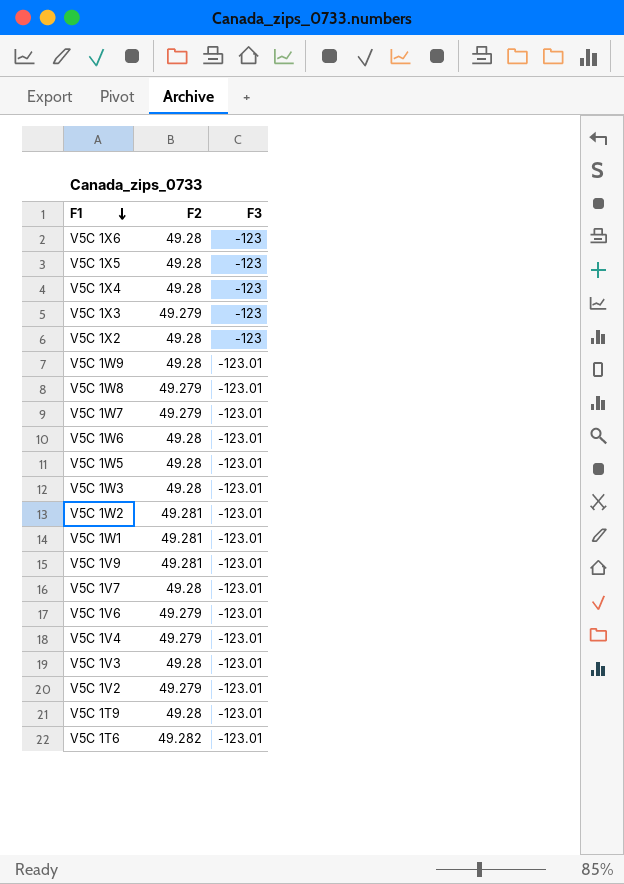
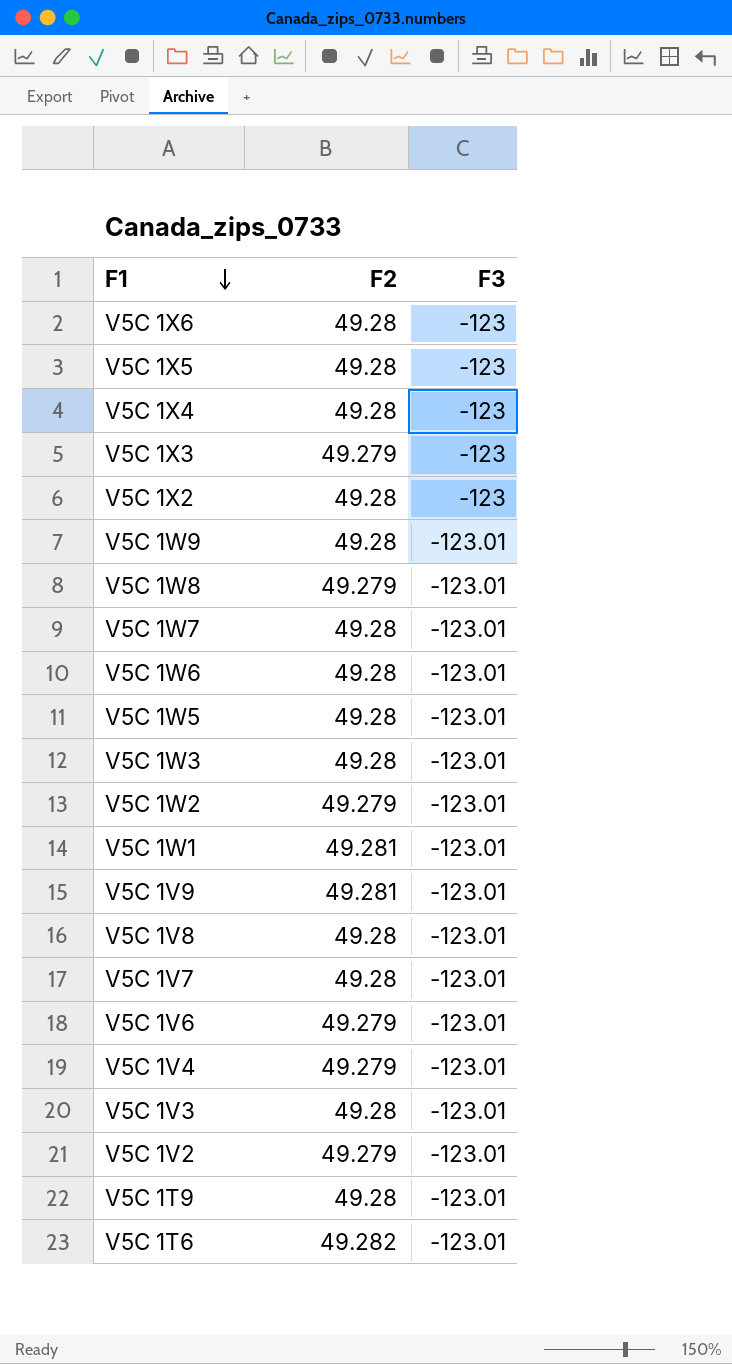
V5C 1W7 | F2: 49.279 -> 49.28
V5C 1W2 | F2: 49.281 -> 49.279
row V5C 1V8: none -> 49.28 | -123.01

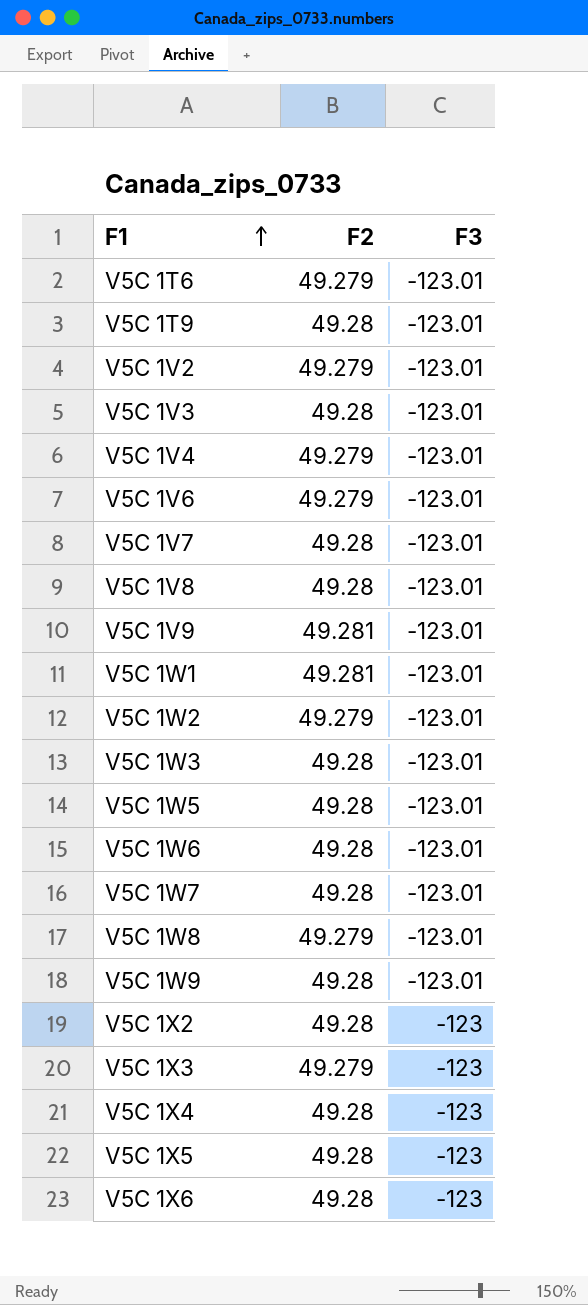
row order: F1 descending -> F1 ascending
V5C 1T6 | F2: 49.282 -> 49.279

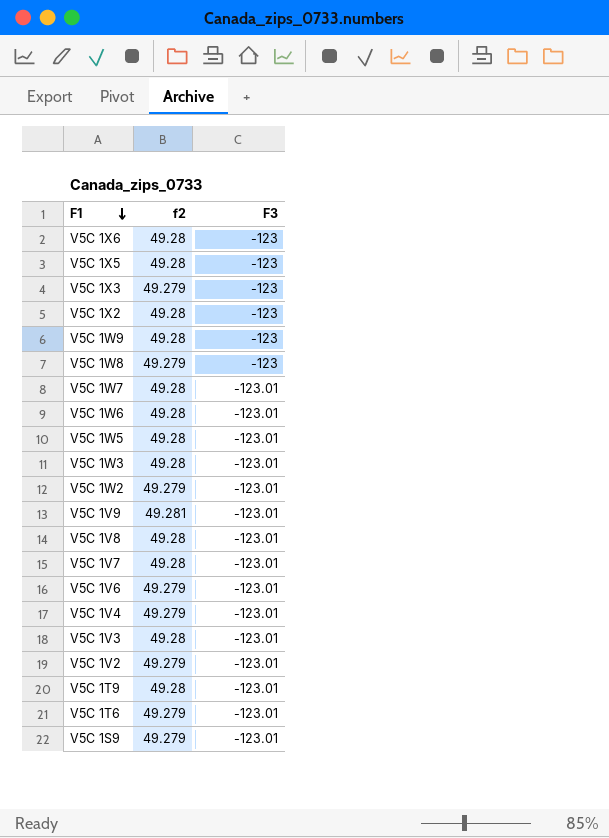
row order: F1 ascending -> F1 descending
column name: F2 -> f2
row V5C 1W1: 49.281 | -123.01 -> none
row V5C 1X4: 49.28 | -123 -> none
V5C 1W9 | F3: -123.01 -> -123
V5C 1W8 | F3: -123.01 -> -123
row V5C 1S9: none -> 49.279 | -123.01

